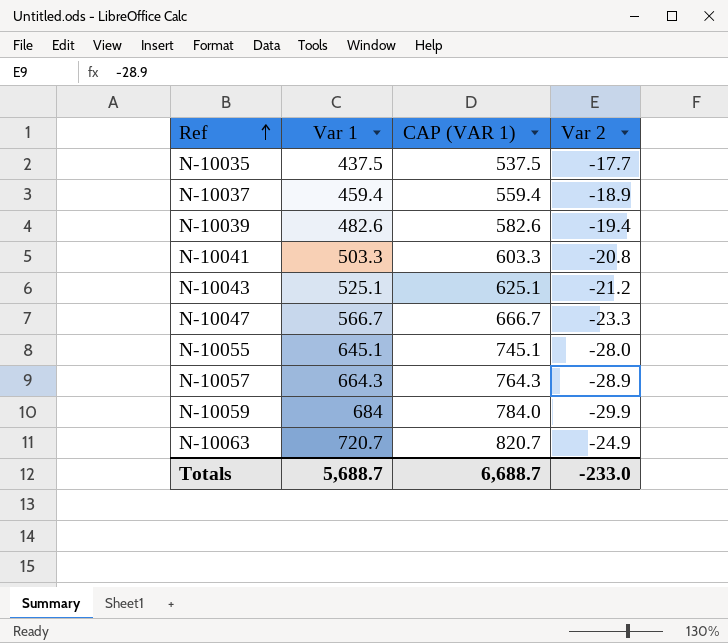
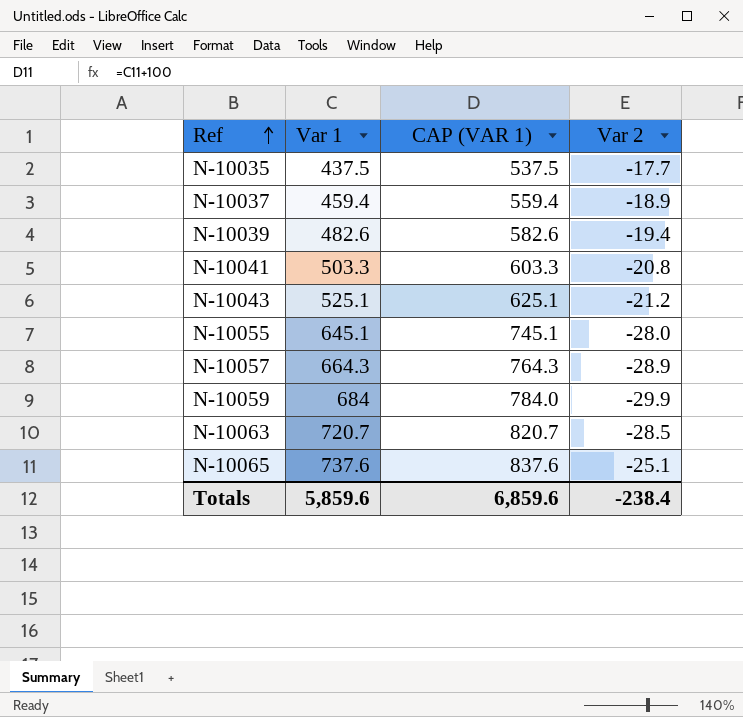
row N-10047: 566.7 | 666.7 | -23.3 -> none
N-10063 | Var 2: -24.9 -> -28.5
row N-10065: none -> 737.6 | 837.6 | -25.1
Totals | Var 1: 5,688.7 -> 5,859.6
Totals | CAP (VAR 1): 6,688.7 -> 6,859.6
Totals | Var 2: -233.0 -> -238.4

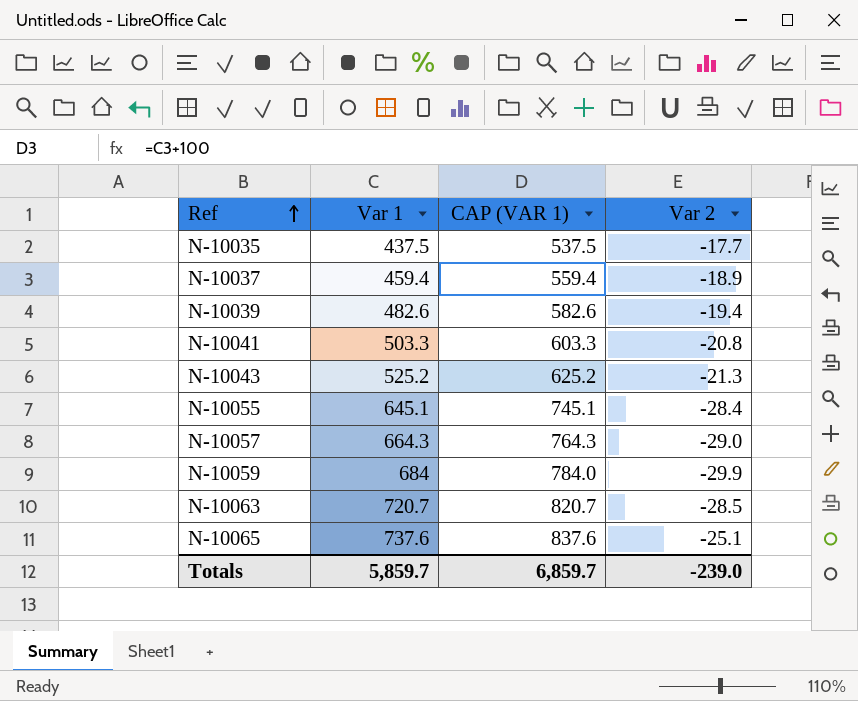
N-10043 | Var 1: 525.1 -> 525.2
N-10043 | CAP (VAR 1): 625.1 -> 625.2
N-10043 | Var 2: -21.2 -> -21.3
N-10055 | Var 2: -28.0 -> -28.4
N-10057 | Var 2: -28.9 -> -29.0
Totals | Var 1: 5,859.6 -> 5,859.7
Totals | CAP (VAR 1): 6,859.6 -> 6,859.7
Totals | Var 2: -238.4 -> -239.0

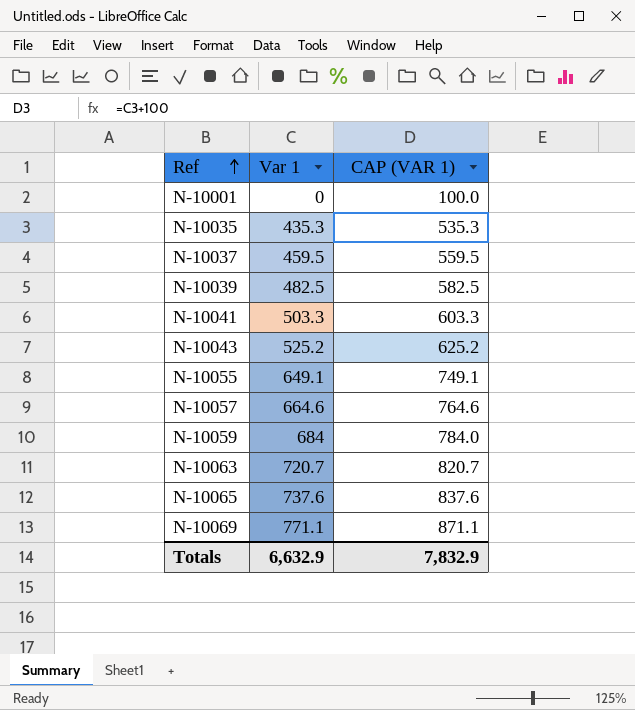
column Var 2 | position: 4 -> none
row N-10001: none -> 0 | 100.0
N-10035 | Var 1: 437.5 -> 435.3
N-10035 | CAP (VAR 1): 537.5 -> 535.3
N-10037 | Var 1: 459.4 -> 459.5
N-10037 | CAP (VAR 1): 559.4 -> 559.5
N-10039 | Var 1: 482.6 -> 482.5
N-10039 | CAP (VAR 1): 582.6 -> 582.5
N-10055 | Var 1: 645.1 -> 649.1
N-10055 | CAP (VAR 1): 745.1 -> 749.1
N-10057 | Var 1: 664.3 -> 664.6
N-10057 | CAP (VAR 1): 764.3 -> 764.6
row N-10069: none -> 771.1 | 871.1
Totals | Var 1: 5,859.7 -> 6,632.9
Totals | CAP (VAR 1): 6,859.7 -> 7,832.9

